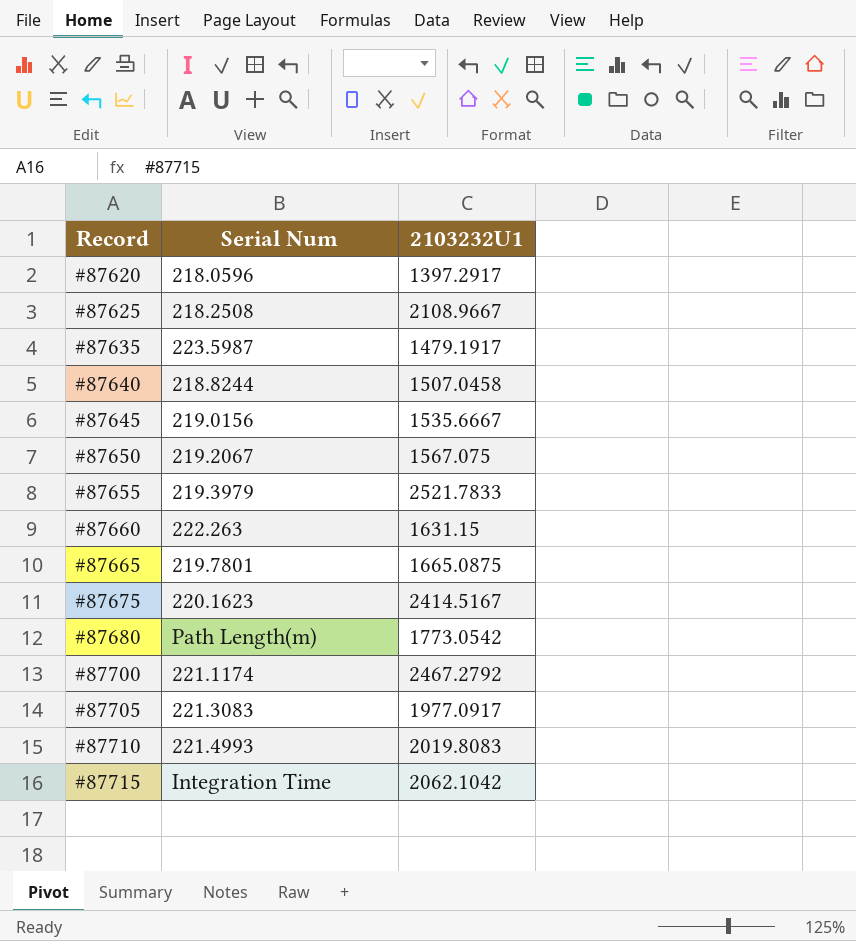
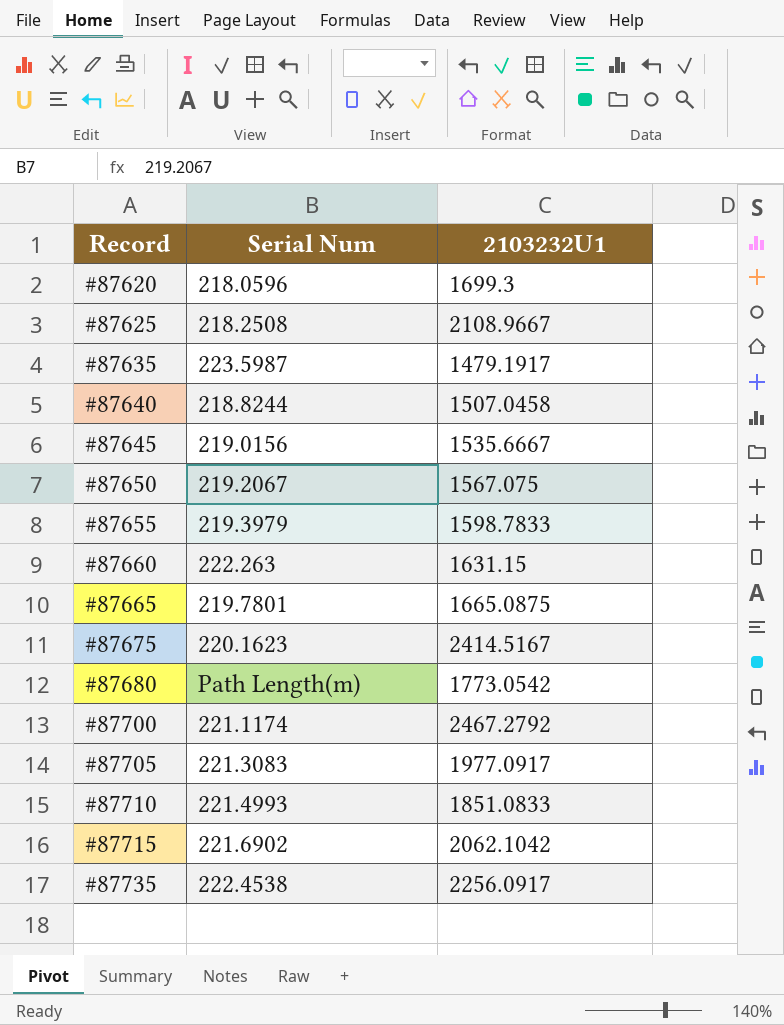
#87620 | 2103232U1: 1397.2917 -> 1699.3
#87655 | 2103232U1: 2521.7833 -> 1598.7833
#87710 | 2103232U1: 2019.8083 -> 1851.0833
#87715 | Serial Num: Integration Time -> 221.6902
row #87735: none -> 222.4538 | 2256.0917

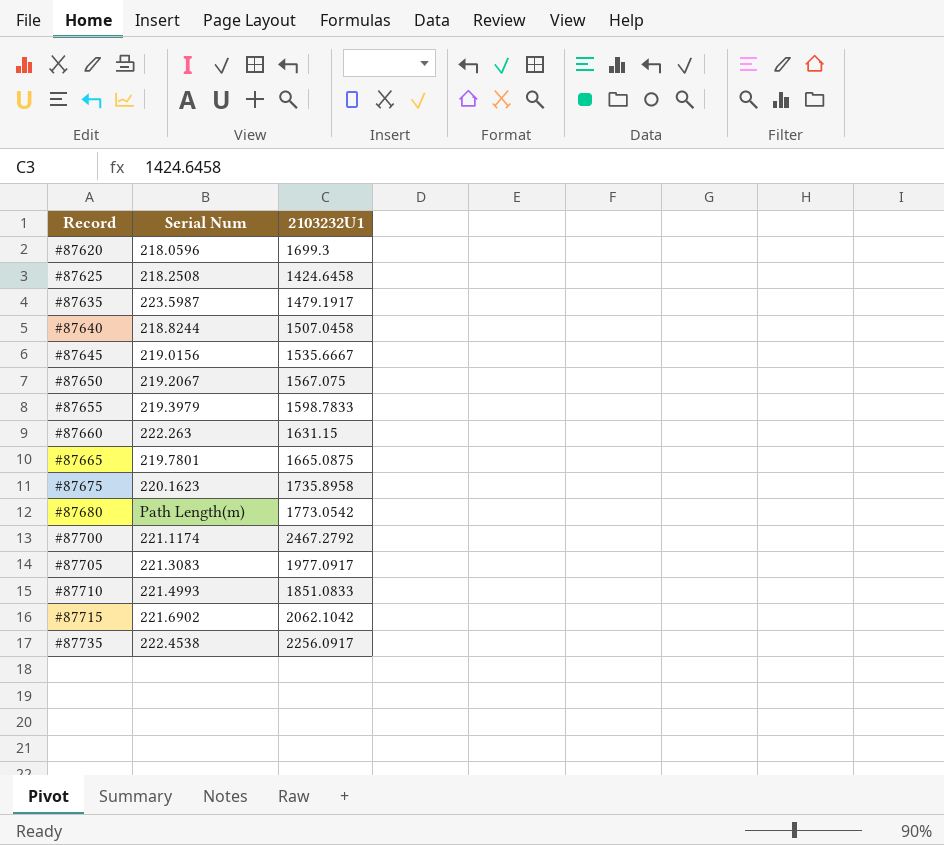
#87625 | 2103232U1: 2108.9667 -> 1424.6458
#87675 | 2103232U1: 2414.5167 -> 1735.8958

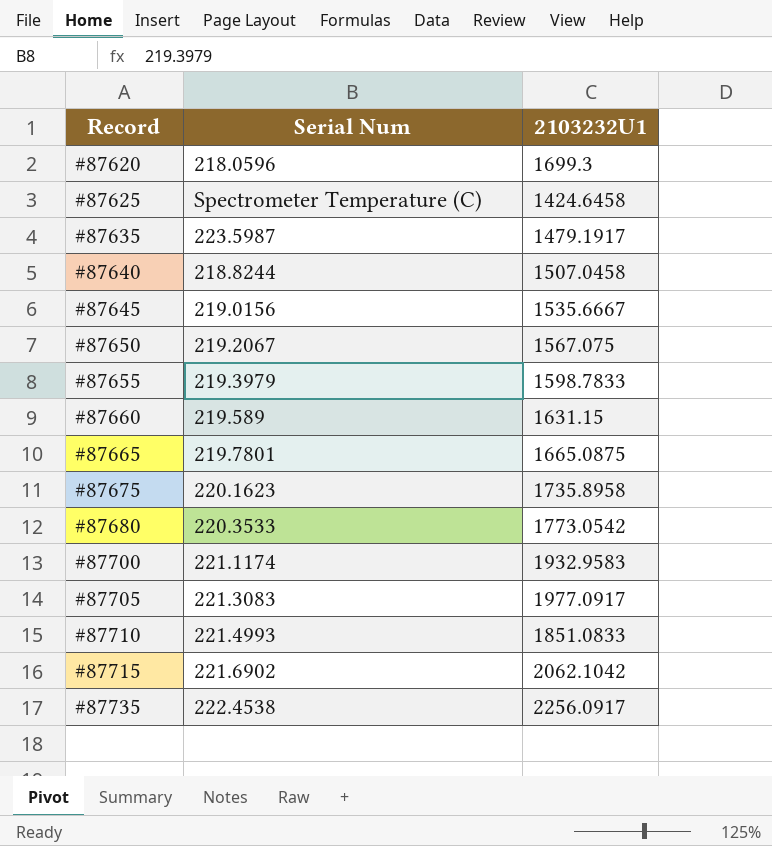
#87625 | Serial Num: 218.2508 -> Spectrometer Temperature (C)
#87660 | Serial Num: 222.263 -> 219.589
#87680 | Serial Num: Path Length(m) -> 220.3533
#87700 | 2103232U1: 2467.2792 -> 1932.9583

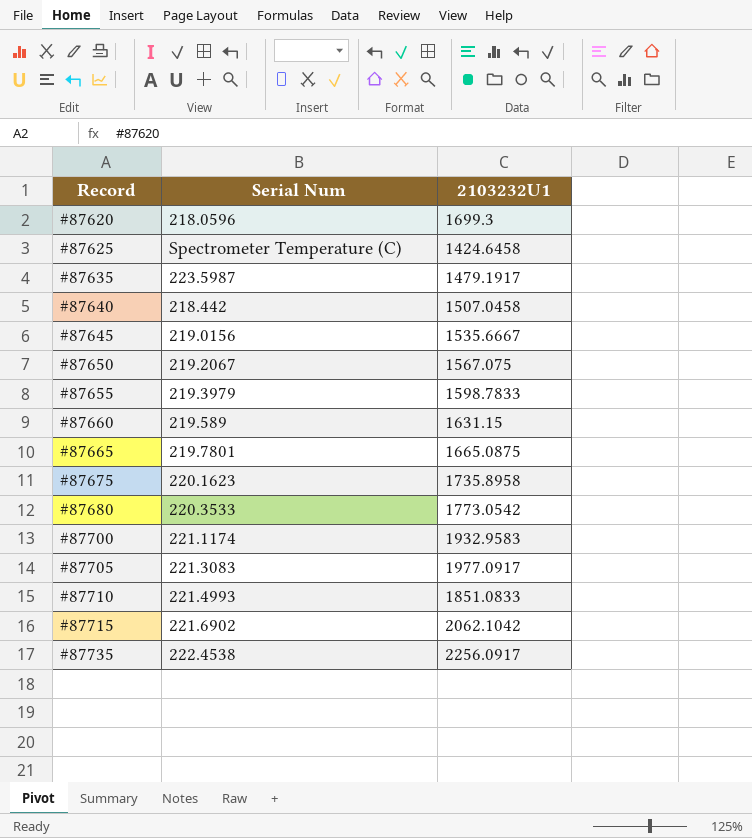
#87640 | Serial Num: 218.8244 -> 218.442

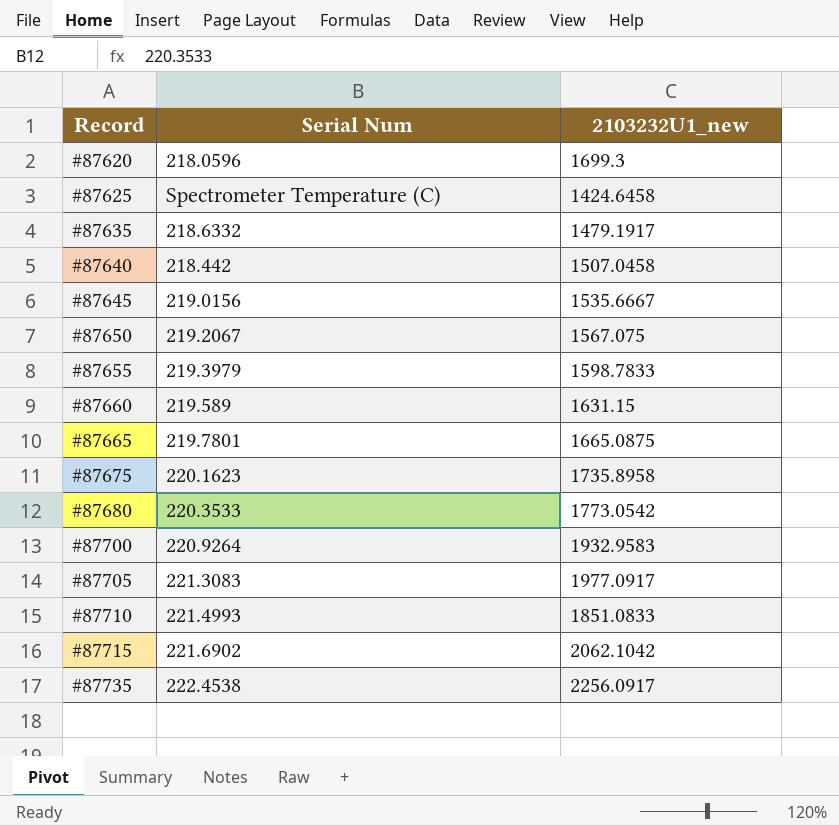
column name: 2103232U1 -> 2103232U1_new
#87635 | Serial Num: 223.5987 -> 218.6332
#87700 | Serial Num: 221.1174 -> 220.9264

